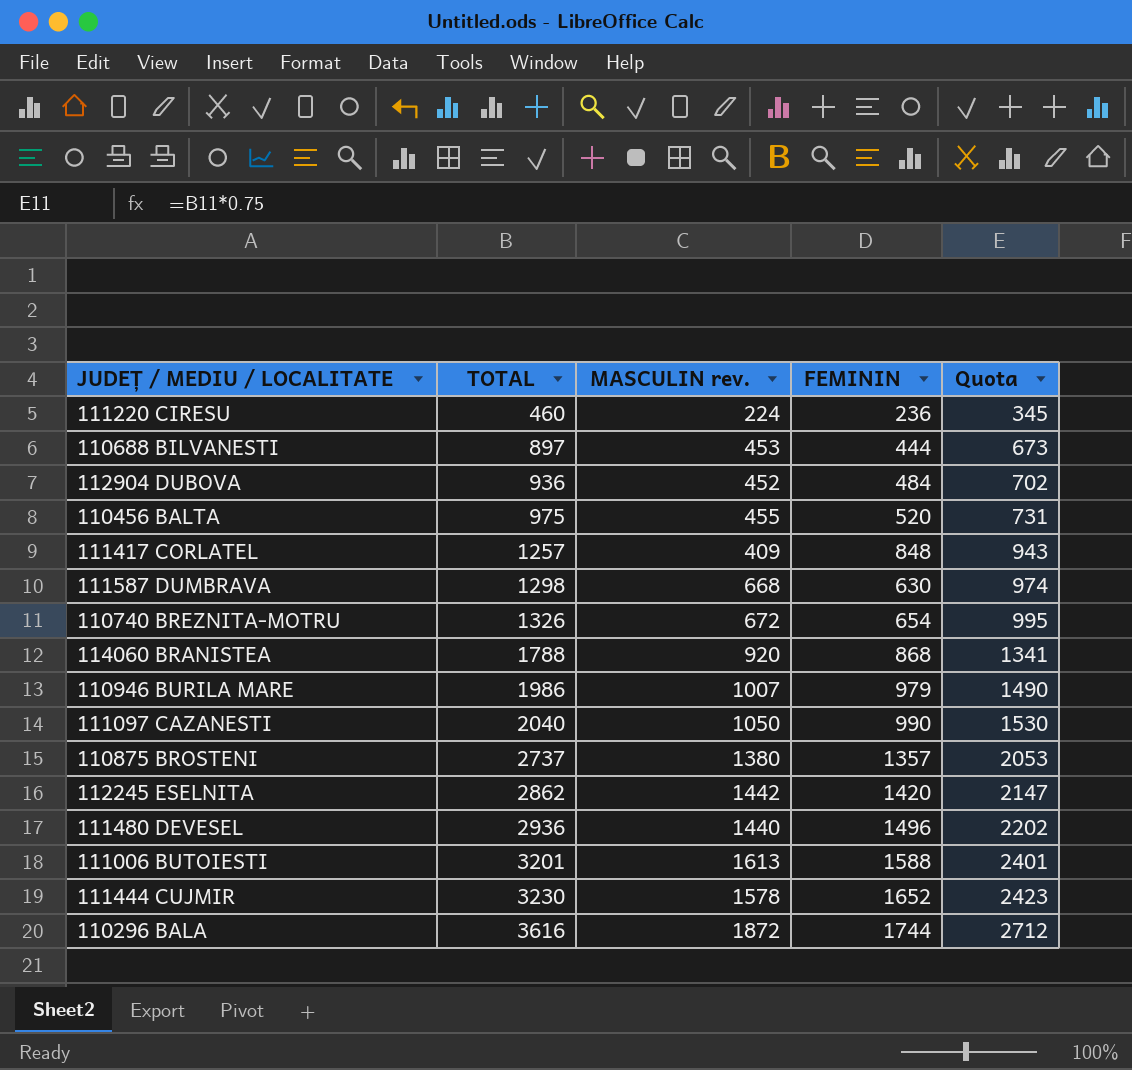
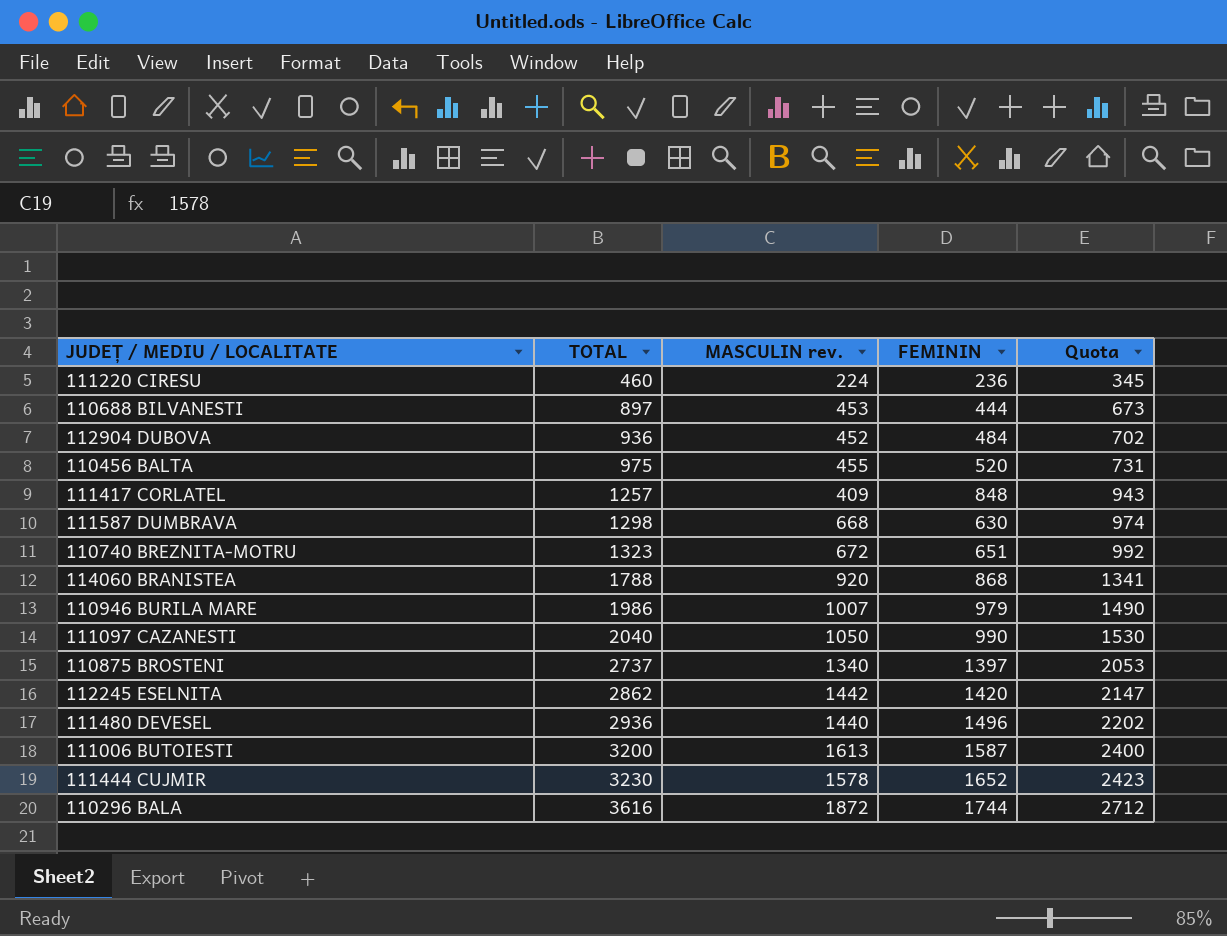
110740 BREZNITA-MOTRU | TOTAL: 1326 -> 1323
110740 BREZNITA-MOTRU | FEMININ: 654 -> 651
110740 BREZNITA-MOTRU | Quota: 995 -> 992
110875 BROSTENI | MASCULIN rev.: 1380 -> 1340
110875 BROSTENI | FEMININ: 1357 -> 1397
111006 BUTOIESTI | TOTAL: 3201 -> 3200
111006 BUTOIESTI | FEMININ: 1588 -> 1587
111006 BUTOIESTI | Quota: 2401 -> 2400

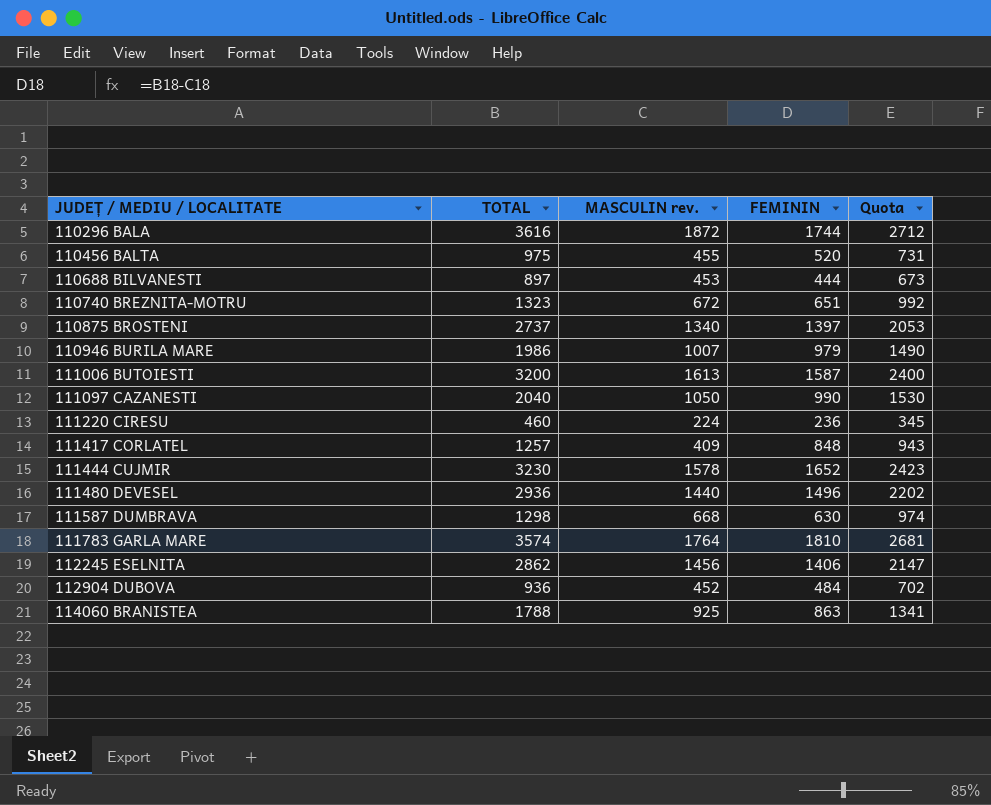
row order: TOTAL ascending -> JUDEȚ / MEDIU / LOCALITATE ascending
row 111783 GARLA MARE: none -> 3574 | 1764 | 1810 | 2681
112245 ESELNITA | MASCULIN rev.: 1442 -> 1456
112245 ESELNITA | FEMININ: 1420 -> 1406
114060 BRANISTEA | MASCULIN rev.: 920 -> 925
114060 BRANISTEA | FEMININ: 868 -> 863

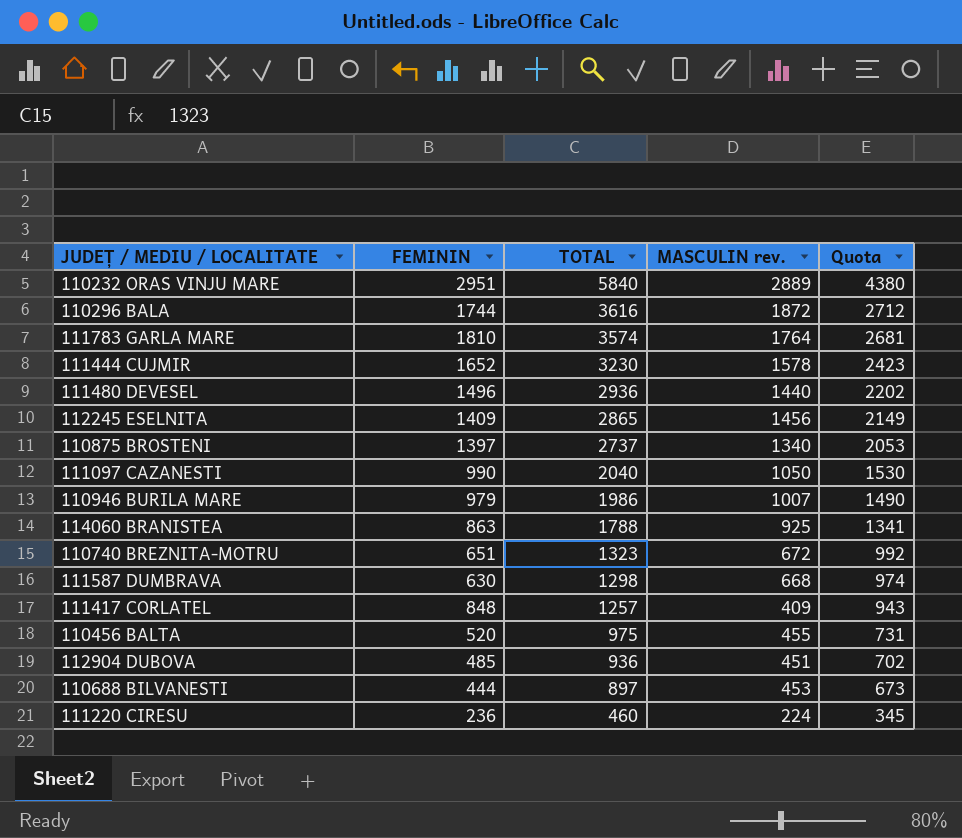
row order: JUDEȚ / MEDIU / LOCALITATE ascending -> TOTAL descending
column FEMININ | position: 4 -> 2
row 111006 BUTOIESTI: 3200 | 1613 | 1587 | 2400 -> none
row 110232 ORAS VINJU MARE: none -> 2951 | 5840 | 2889 | 4380
112245 ESELNITA | FEMININ: 1406 -> 1409
112245 ESELNITA | TOTAL: 2862 -> 2865
112245 ESELNITA | Quota: 2147 -> 2149
112904 DUBOVA | FEMININ: 484 -> 485
112904 DUBOVA | MASCULIN rev.: 452 -> 451

